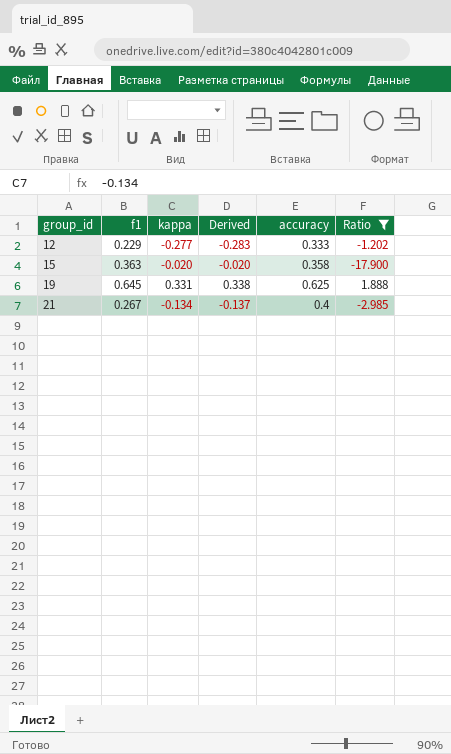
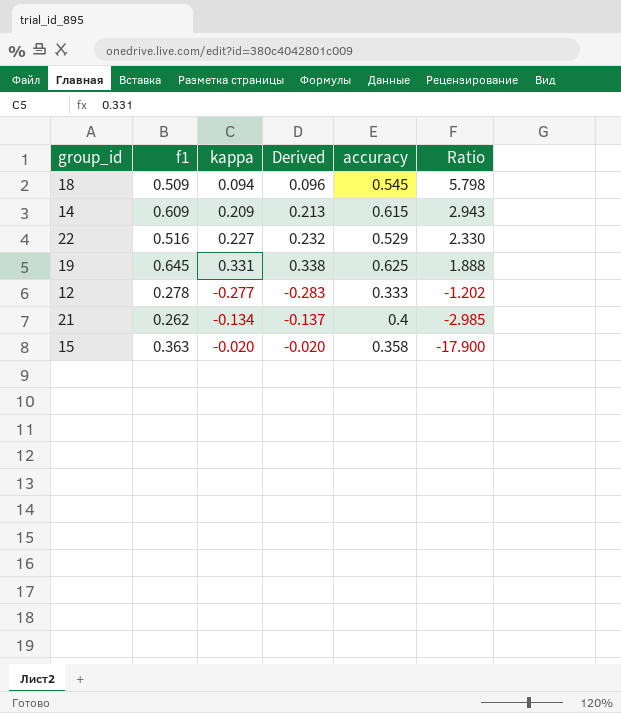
filter: Ratio <= 1.888 -> none
row order: group_id ascending -> Ratio descending
12 | f1: 0.229 -> 0.278
21 | f1: 0.267 -> 0.262

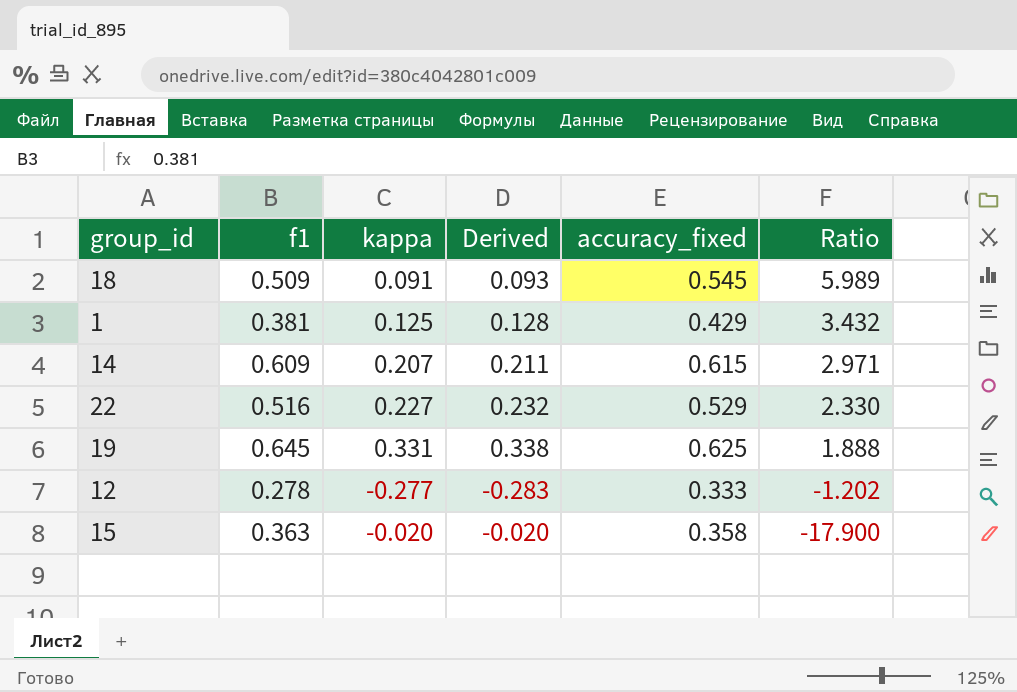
column name: accuracy -> accuracy_fixed
row 21: 0.262 | -0.134 | -0.137 | 0.4 | -2.985 -> none
18 | kappa: 0.094 -> 0.091
18 | Derived: 0.096 -> 0.093
18 | Ratio: 5.798 -> 5.989
row 1: none -> 0.381 | 0.125 | 0.128 | 0.429 | 3.432
14 | kappa: 0.209 -> 0.207
14 | Derived: 0.213 -> 0.211
14 | Ratio: 2.943 -> 2.971

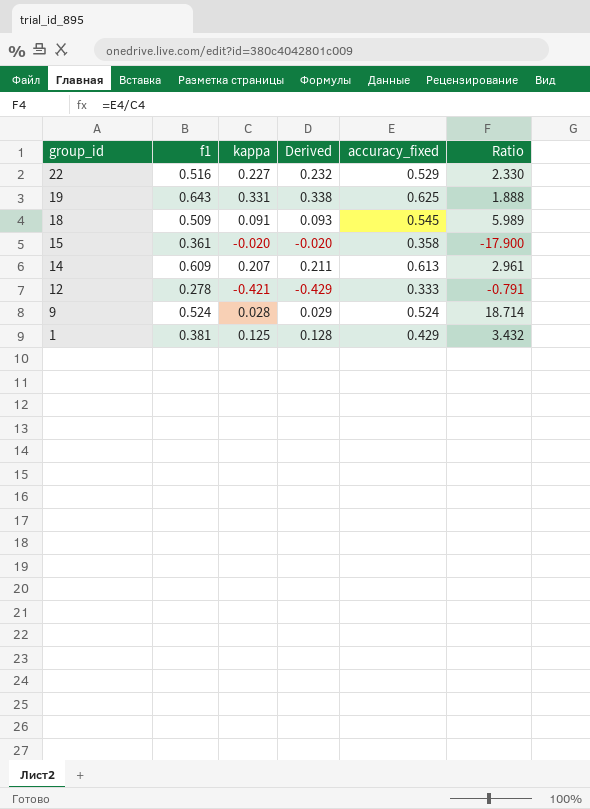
row order: Ratio descending -> group_id descending
19 | f1: 0.645 -> 0.643
15 | f1: 0.363 -> 0.361
14 | accuracy_fixed: 0.615 -> 0.613
14 | Ratio: 2.971 -> 2.961
12 | kappa: -0.277 -> -0.421
12 | Derived: -0.283 -> -0.429
12 | Ratio: -1.202 -> -0.791
row 9: none -> 0.524 | 0.028 | 0.029 | 0.524 | 18.714

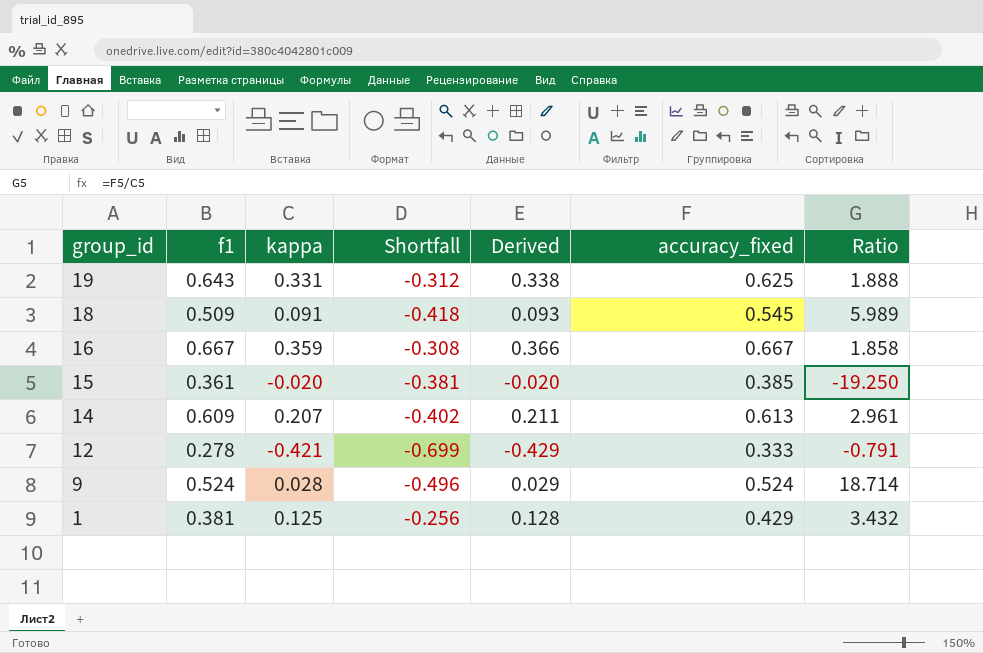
column Shortfall | formula: none -> [kappa] - [f1]
row 22: 0.516 | 0.227 | 0.232 | 0.529 | 2.330 -> none
row 16: none -> 0.667 | 0.359 | -0.308 | 0.366 | 0.667 | 1.858
15 | accuracy_fixed: 0.358 -> 0.385
15 | Ratio: -17.900 -> -19.250

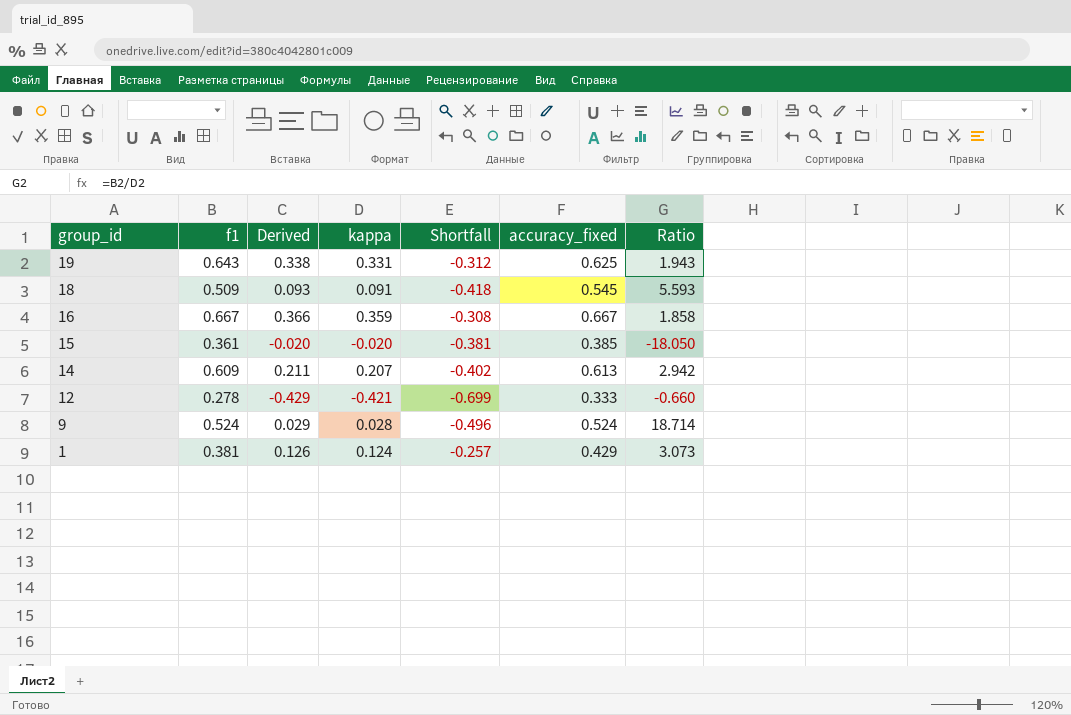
column Derived | position: 5 -> 3
column Ratio | formula: [accuracy_fixed] / [kappa] -> [f1] / [kappa]
1 | Derived: 0.128 -> 0.126
1 | kappa: 0.125 -> 0.124
1 | Shortfall: -0.256 -> -0.257

